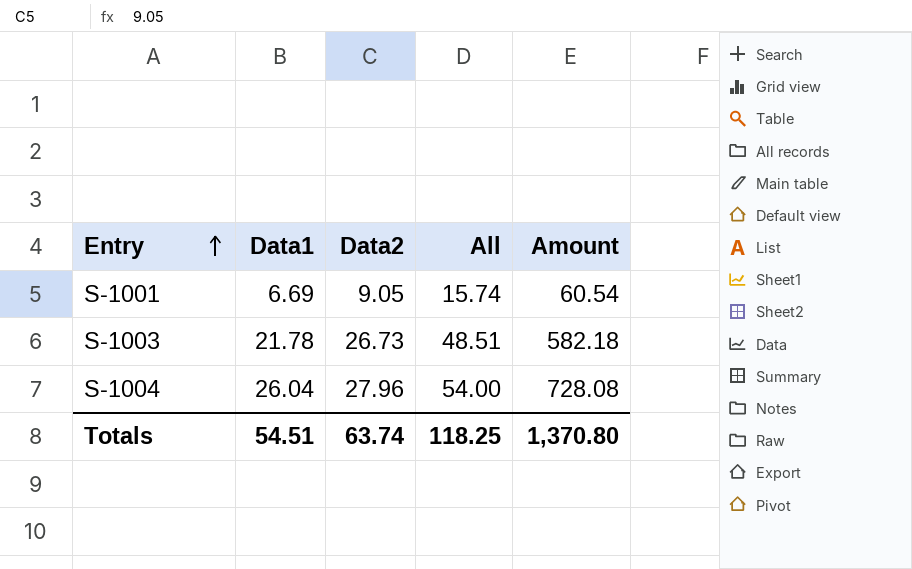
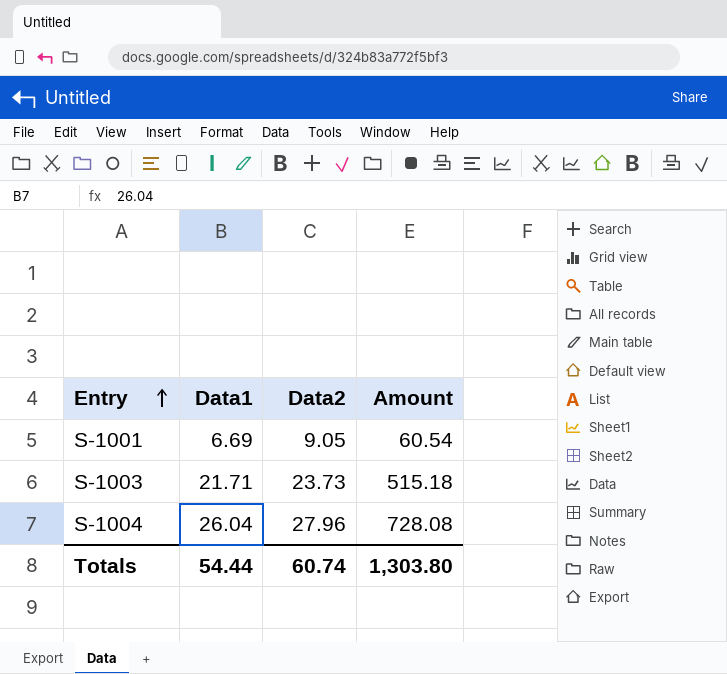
column All | formula: [Data1] + [Data2] -> none
S-1003 | Data1: 21.78 -> 21.71
S-1003 | Data2: 26.73 -> 23.73
S-1003 | Amount: 582.18 -> 515.18
Totals | Data1: 54.51 -> 54.44
Totals | Data2: 63.74 -> 60.74
Totals | Amount: 1,370.80 -> 1,303.80

